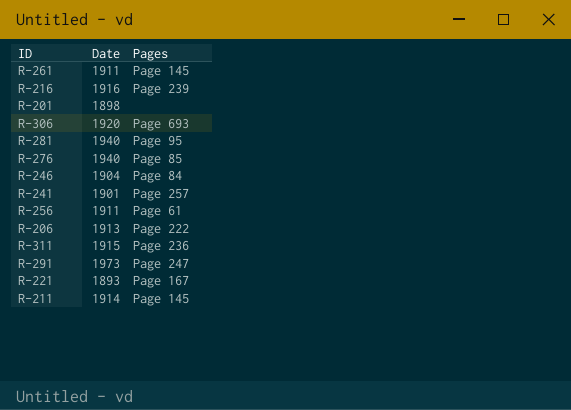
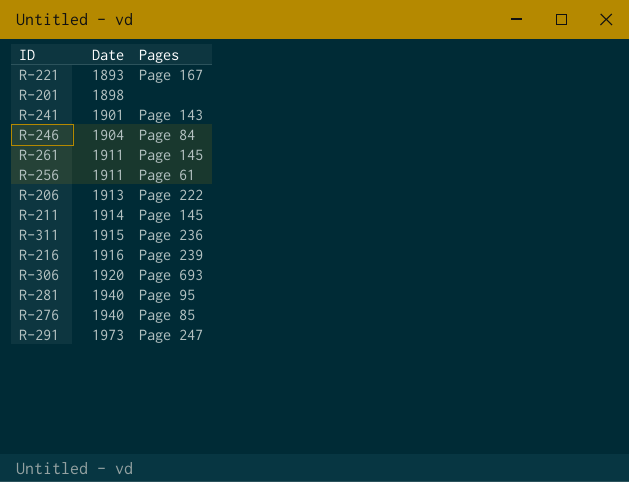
row order: none -> Date ascending
R-241 | Pages: Page 257 -> Page 143

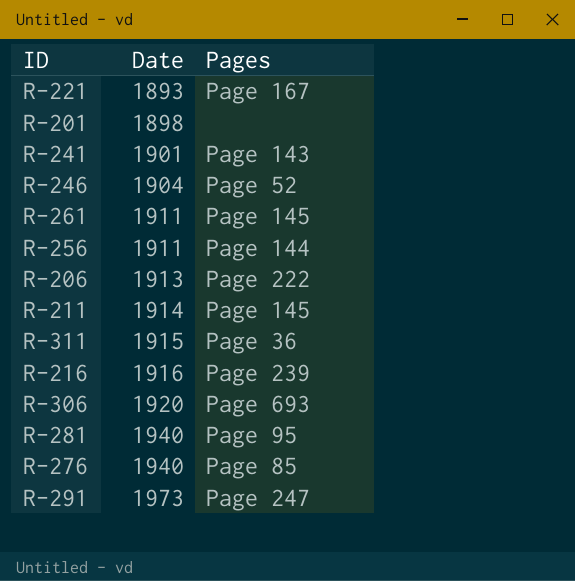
R-246 | Pages: Page 84 -> Page 52
R-256 | Pages: Page 61 -> Page 144
R-311 | Pages: Page 236 -> Page 36

